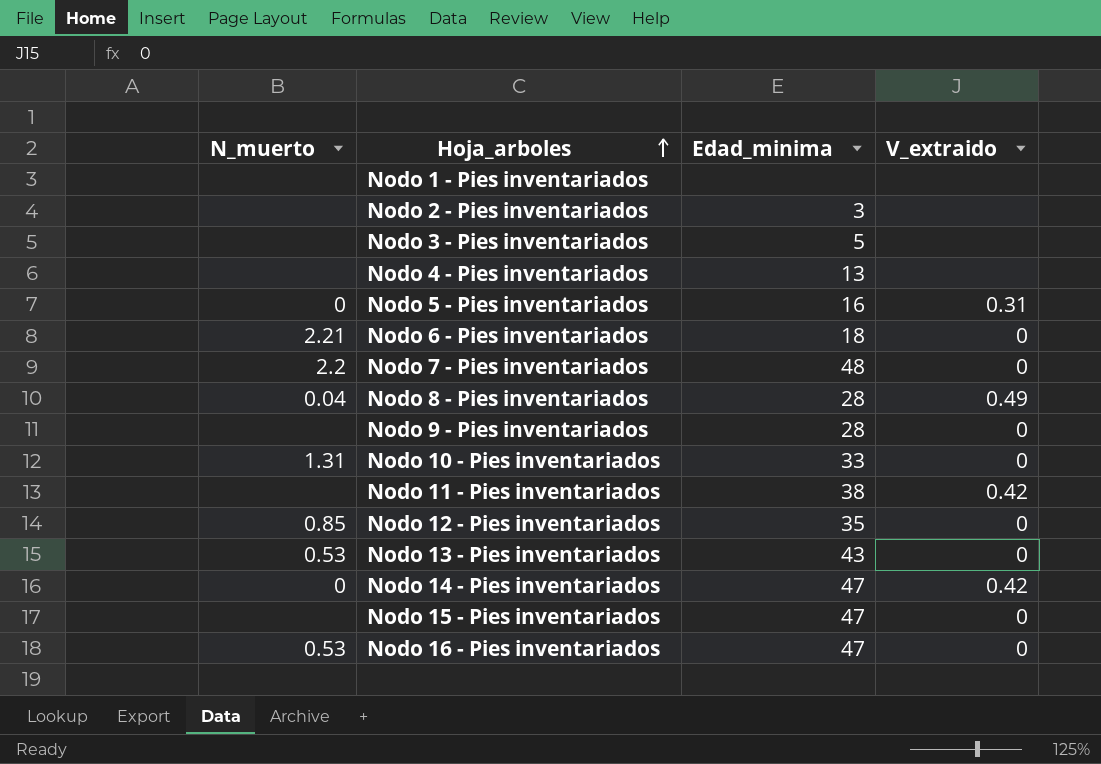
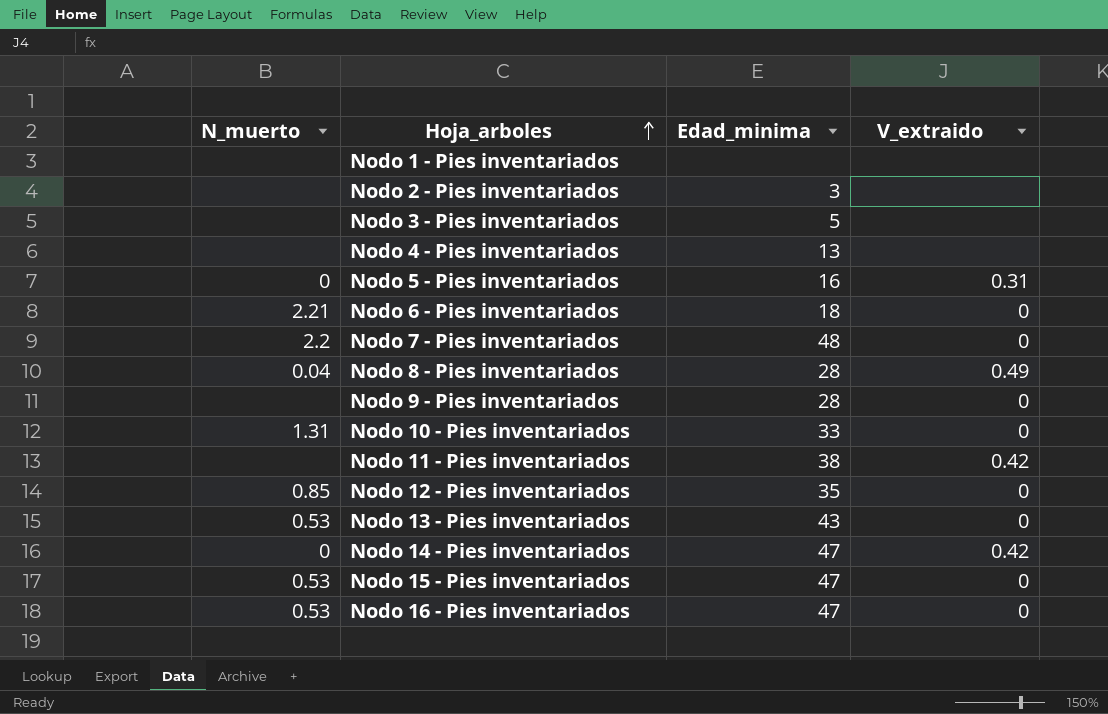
Nodo 15 - Pies inventariados | N_muerto: none -> 0.53

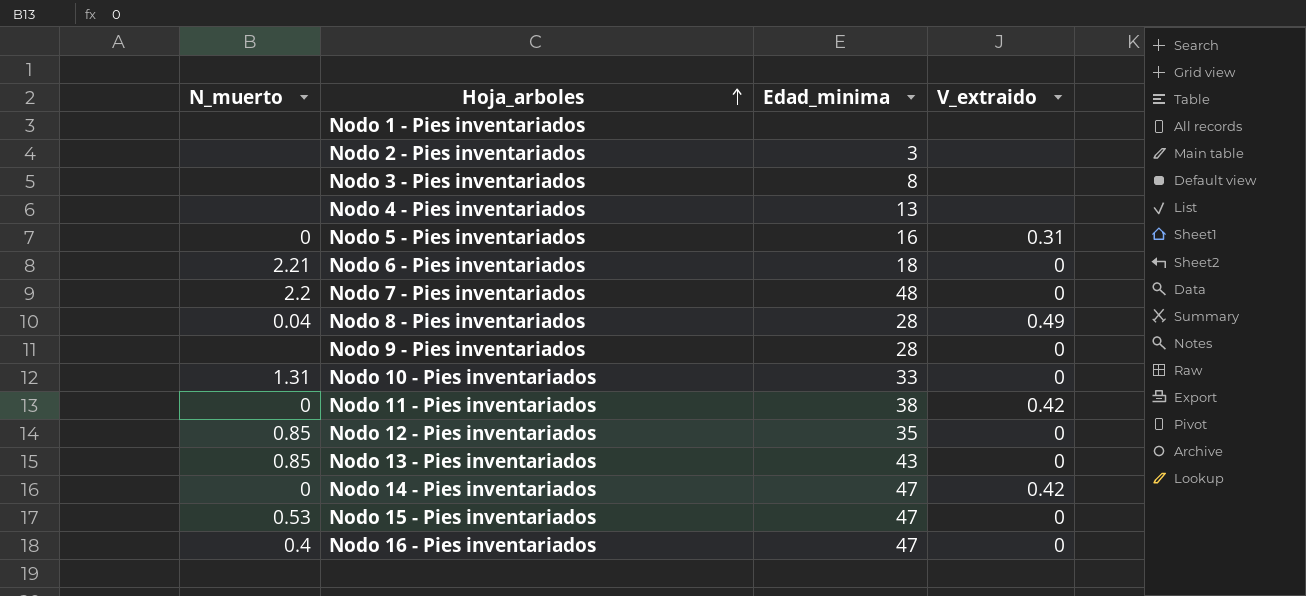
Nodo 3 - Pies inventariados | Edad_minima: 5 -> 8
Nodo 11 - Pies inventariados | N_muerto: none -> 0
Nodo 13 - Pies inventariados | N_muerto: 0.53 -> 0.85
Nodo 16 - Pies inventariados | N_muerto: 0.53 -> 0.4

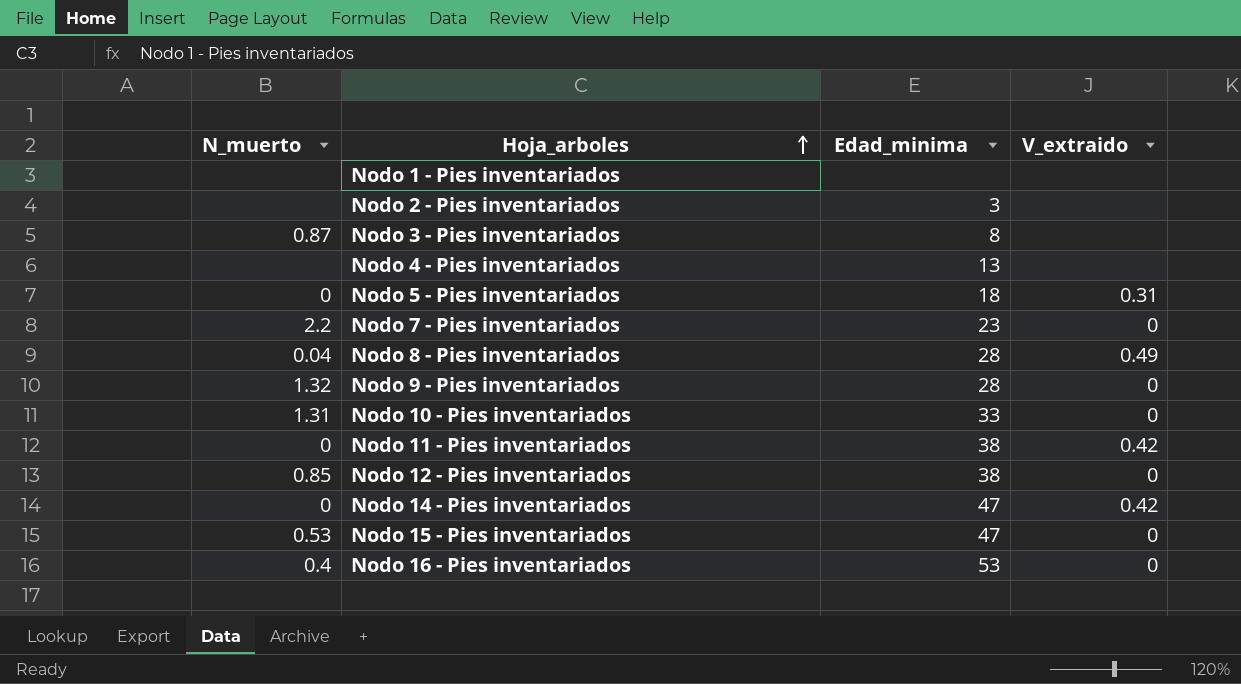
row Nodo 6 - Pies inventariados: 2.21 | 18 | 0 -> none
row Nodo 13 - Pies inventariados: 0.85 | 43 | 0 -> none
Nodo 3 - Pies inventariados | N_muerto: none -> 0.87
Nodo 5 - Pies inventariados | Edad_minima: 16 -> 18
Nodo 7 - Pies inventariados | Edad_minima: 48 -> 23
Nodo 9 - Pies inventariados | N_muerto: none -> 1.32
Nodo 12 - Pies inventariados | Edad_minima: 35 -> 38
Nodo 16 - Pies inventariados | Edad_minima: 47 -> 53

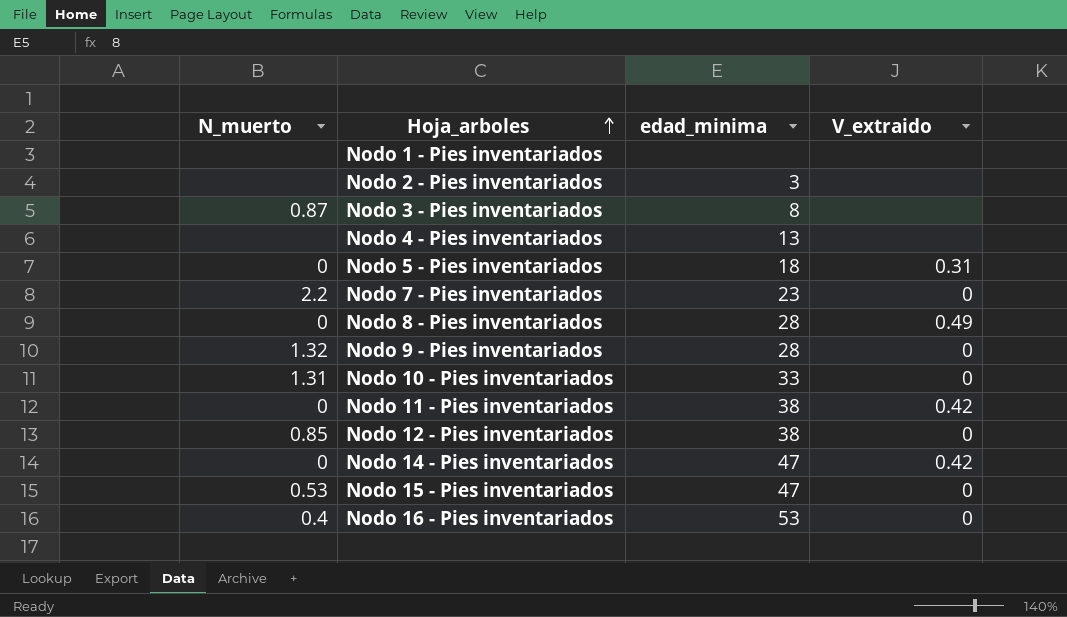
column name: Edad_minima -> edad_minima
Nodo 8 - Pies inventariados | N_muerto: 0.04 -> 0

